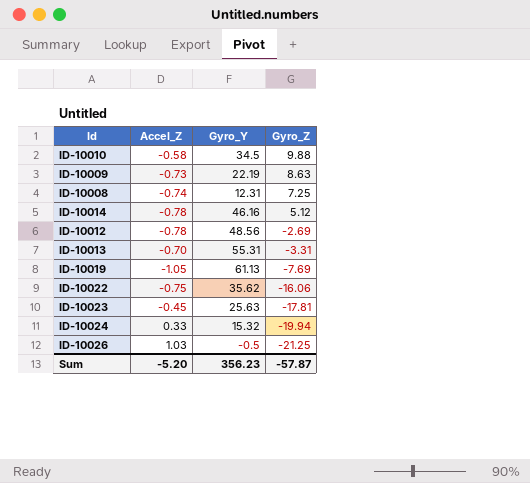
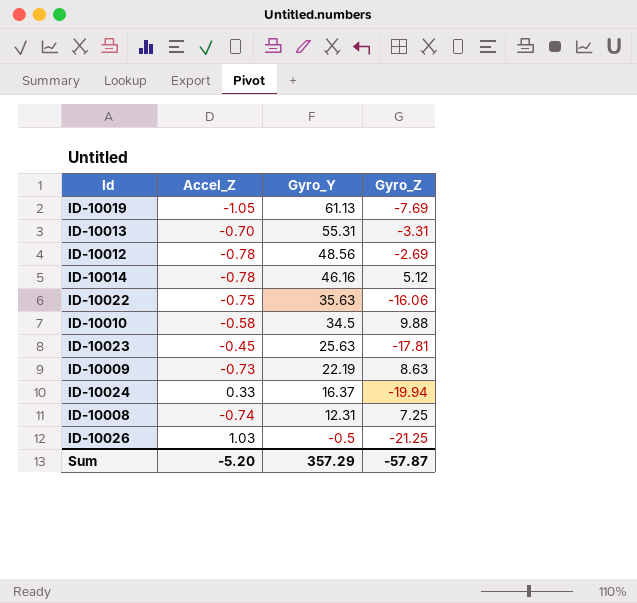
row order: Gyro_Z descending -> Gyro_Y descending
ID-10022 | Gyro_Y: 35.62 -> 35.63
ID-10024 | Gyro_Y: 15.32 -> 16.37
Sum | Gyro_Y: 356.23 -> 357.29

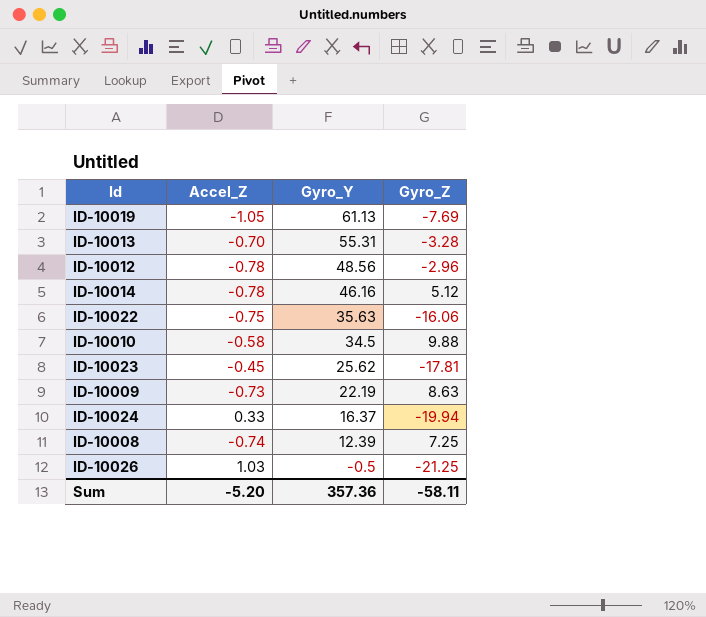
ID-10013 | Gyro_Z: -3.31 -> -3.28
ID-10012 | Gyro_Z: -2.69 -> -2.96
ID-10023 | Gyro_Y: 25.63 -> 25.62
ID-10008 | Gyro_Y: 12.31 -> 12.39
Sum | Gyro_Y: 357.29 -> 357.36
Sum | Gyro_Z: -57.87 -> -58.11

